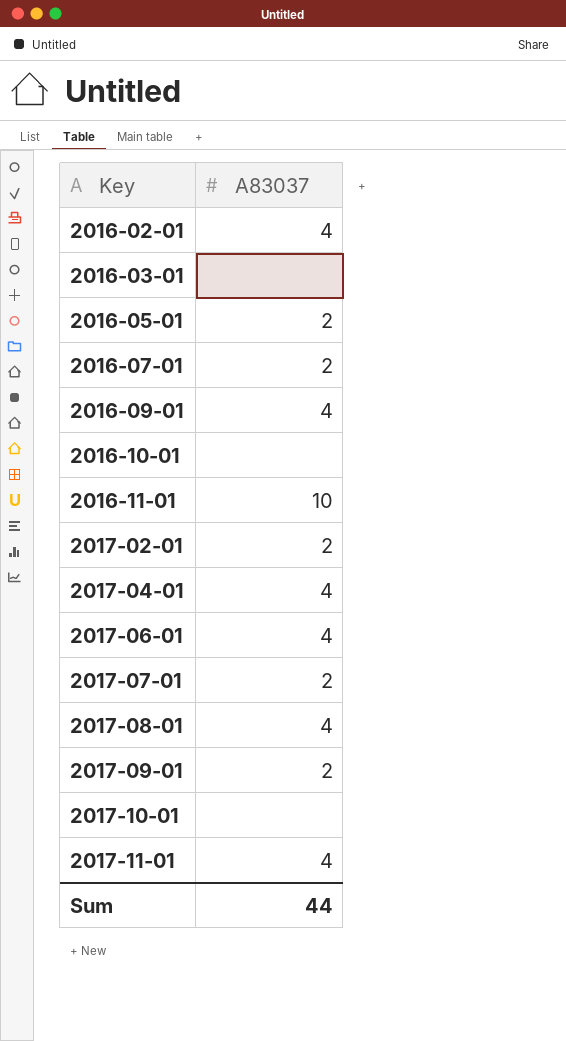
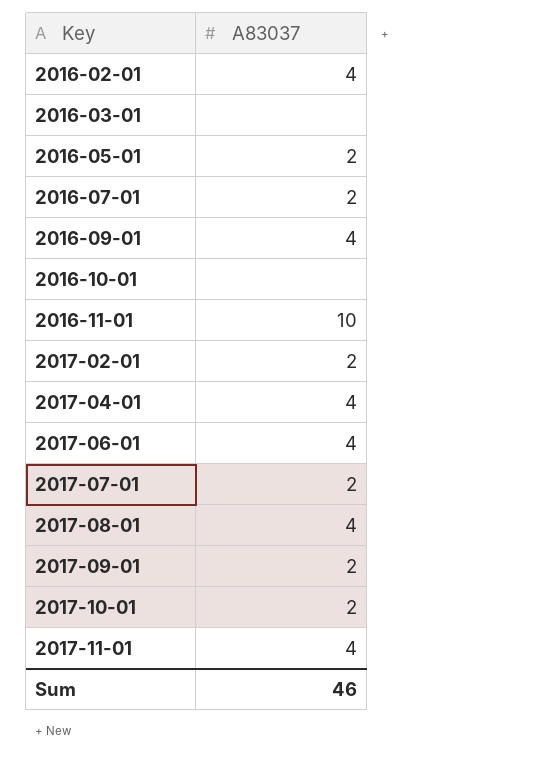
2017-10-01 | A83037: none -> 2
Sum | A83037: 44 -> 46

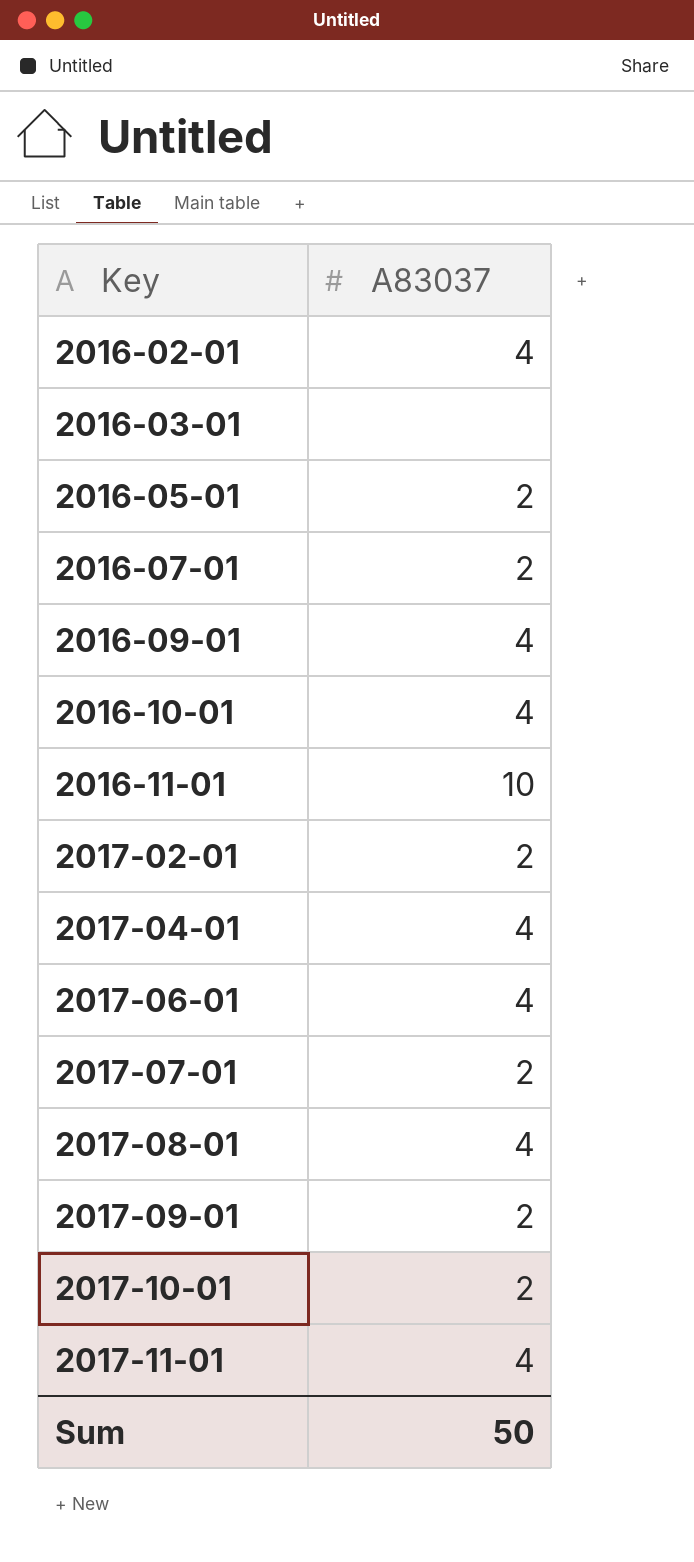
2016-10-01 | A83037: none -> 4
Sum | A83037: 46 -> 50

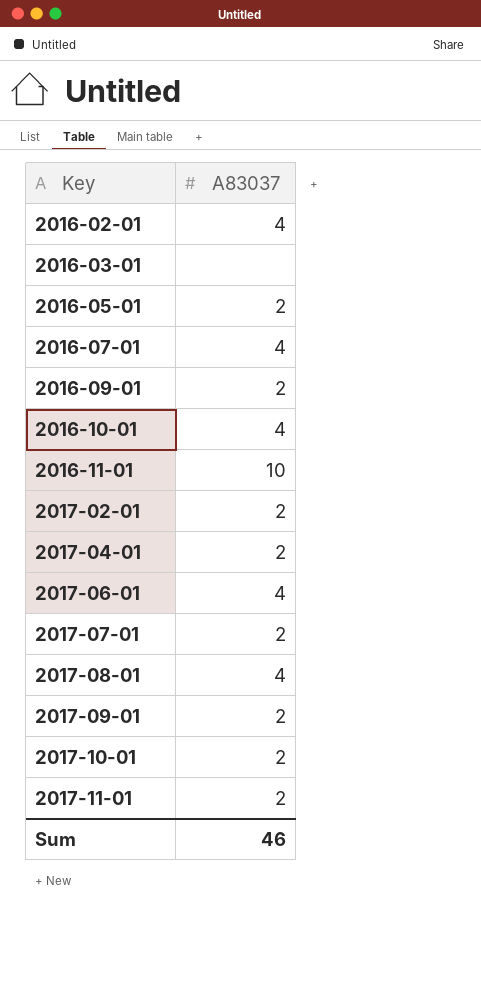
2016-07-01 | A83037: 2 -> 4
2016-09-01 | A83037: 4 -> 2
2017-04-01 | A83037: 4 -> 2
2017-11-01 | A83037: 4 -> 2
Sum | A83037: 50 -> 46

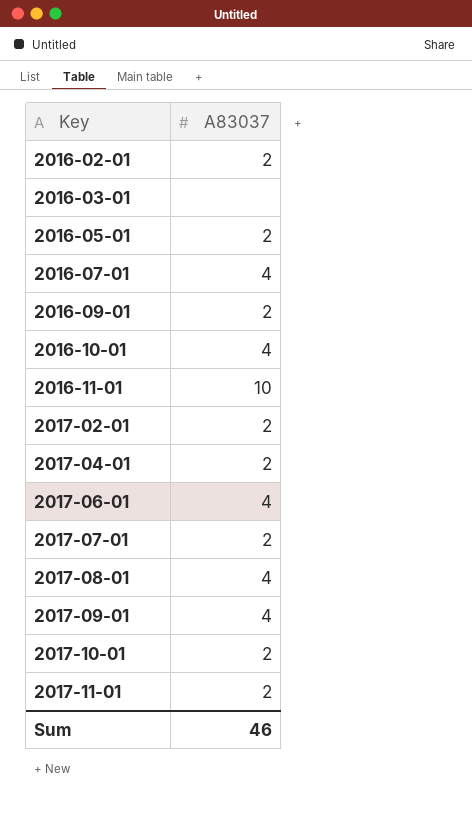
2016-02-01 | A83037: 4 -> 2
2017-09-01 | A83037: 2 -> 4

